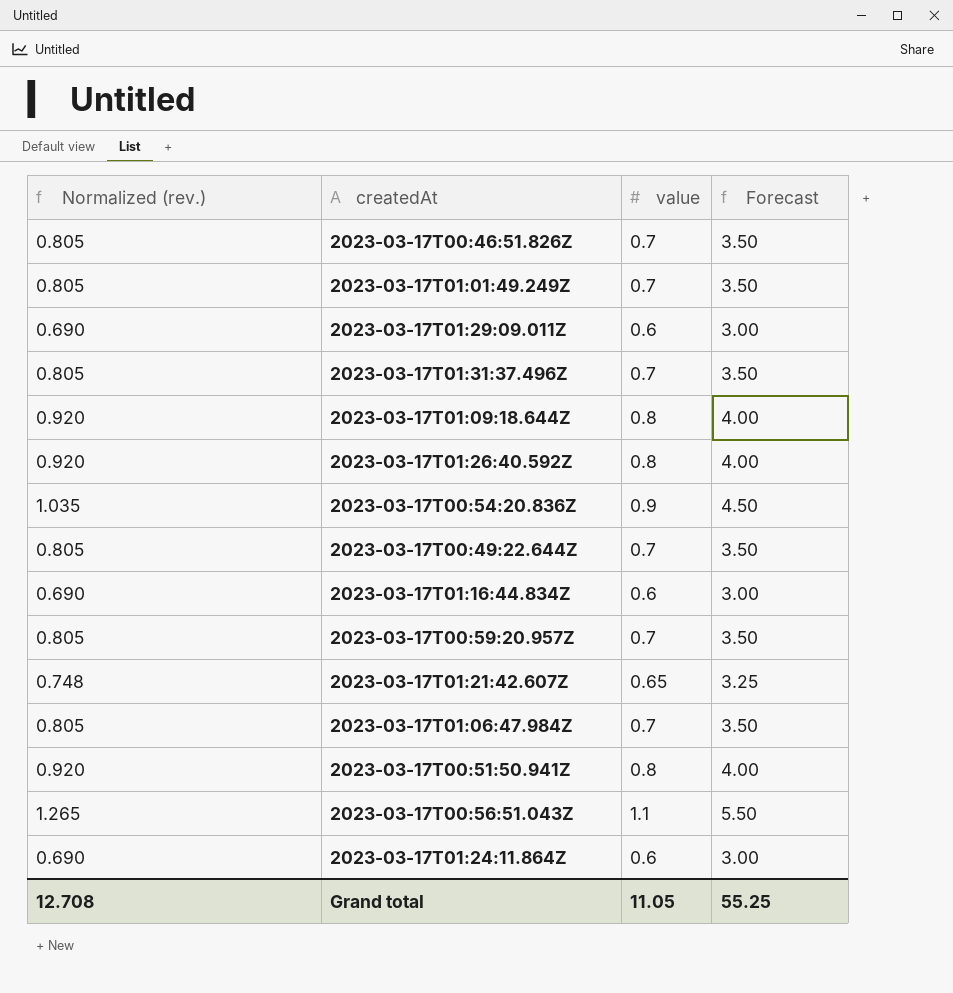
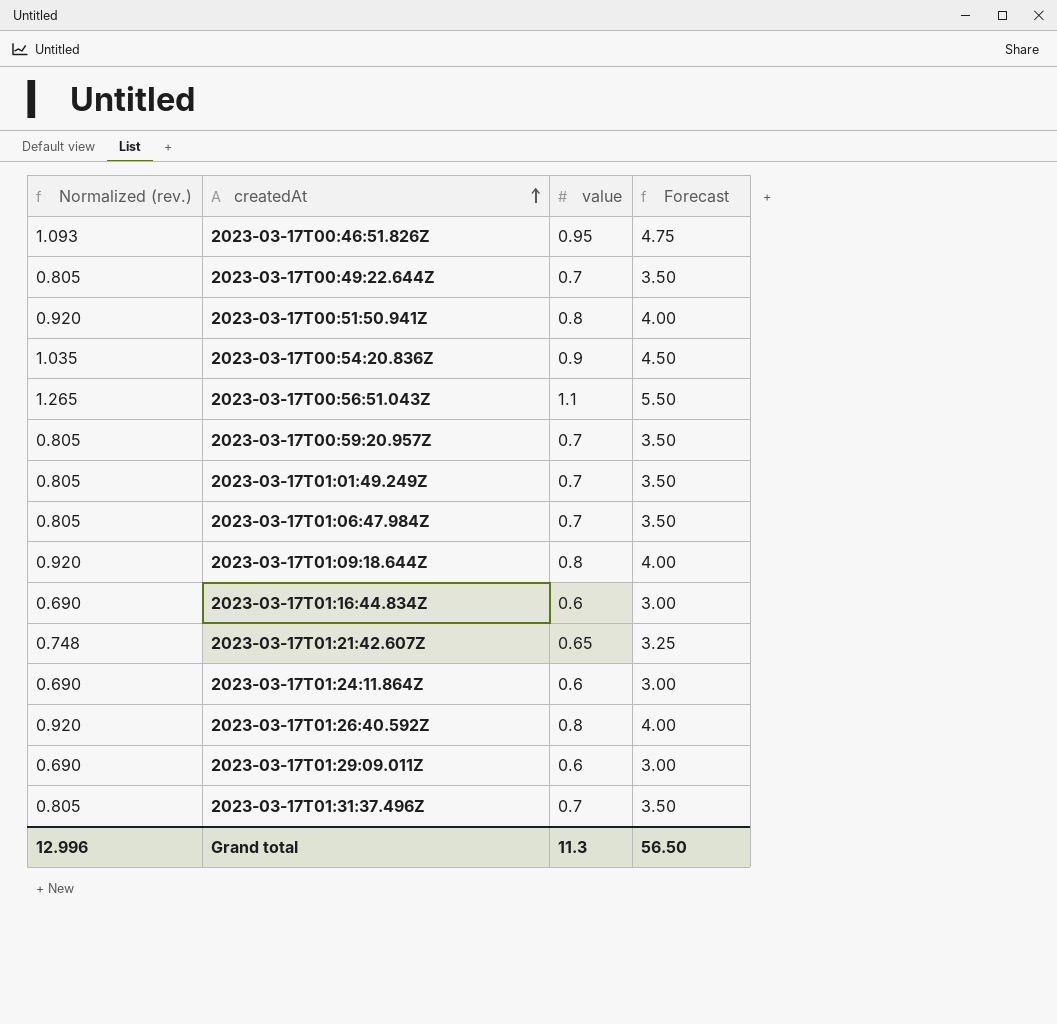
row order: none -> createdAt ascending
2023-03-17T00:46:51.826Z | Normalized (rev.): 0.805 -> 1.093
2023-03-17T00:46:51.826Z | value: 0.7 -> 0.95
2023-03-17T00:46:51.826Z | Forecast: 3.50 -> 4.75
Grand total | Normalized (rev.): 12.708 -> 12.996
Grand total | value: 11.05 -> 11.3
Grand total | Forecast: 55.25 -> 56.50

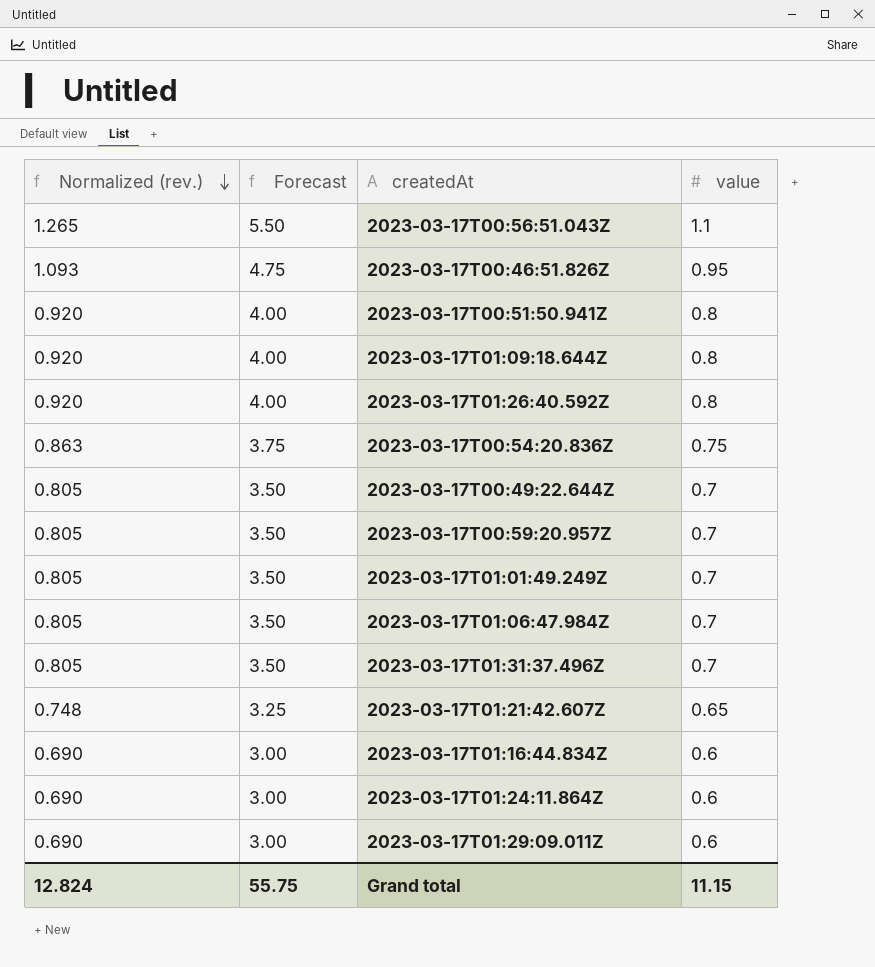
row order: createdAt ascending -> Normalized (rev.) descending
column Forecast | position: 4 -> 2
2023-03-17T00:54:20.836Z | Normalized (rev.): 1.035 -> 0.863
2023-03-17T00:54:20.836Z | Forecast: 4.50 -> 3.75
2023-03-17T00:54:20.836Z | value: 0.9 -> 0.75
Grand total | Normalized (rev.): 12.996 -> 12.824
Grand total | Forecast: 56.50 -> 55.75
Grand total | value: 11.3 -> 11.15

